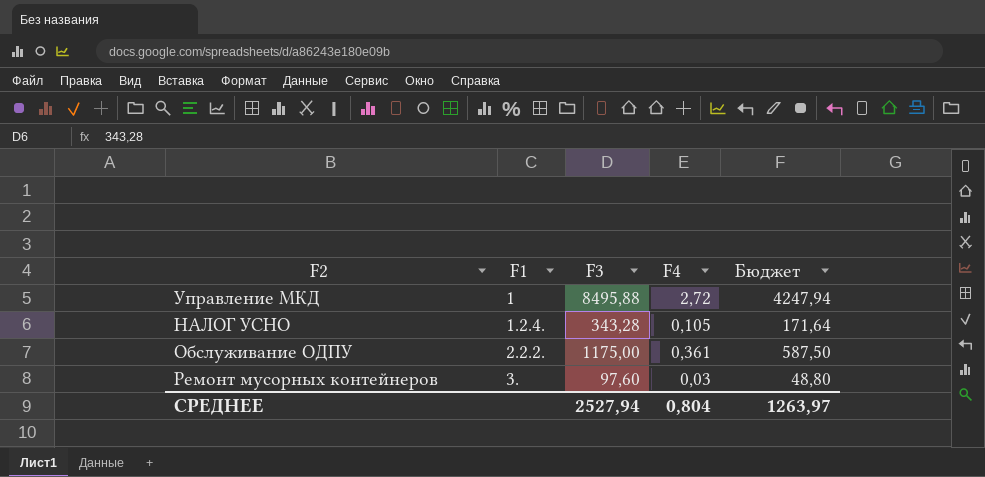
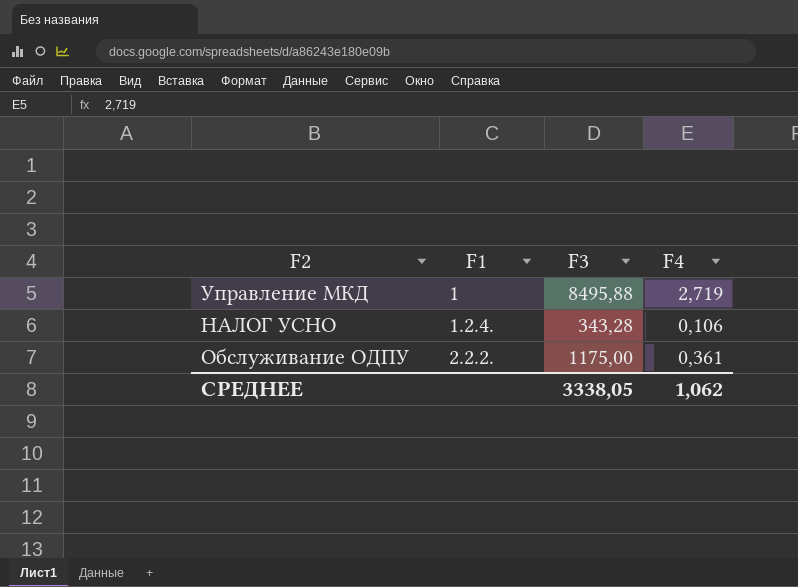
column Бюджет | formula: [F3] * 0,5 -> none
row Ремонт мусорных контейнеров: 3. | 97,60 | 0,03 | 48,80 -> none
Управление МКД | F4: 2,72 -> 2,719
НАЛОГ УСНО | F4: 0,105 -> 0,106
СРЕДНЕЕ | F3: 2527,94 -> 3338,05
СРЕДНЕЕ | F4: 0,804 -> 1,062

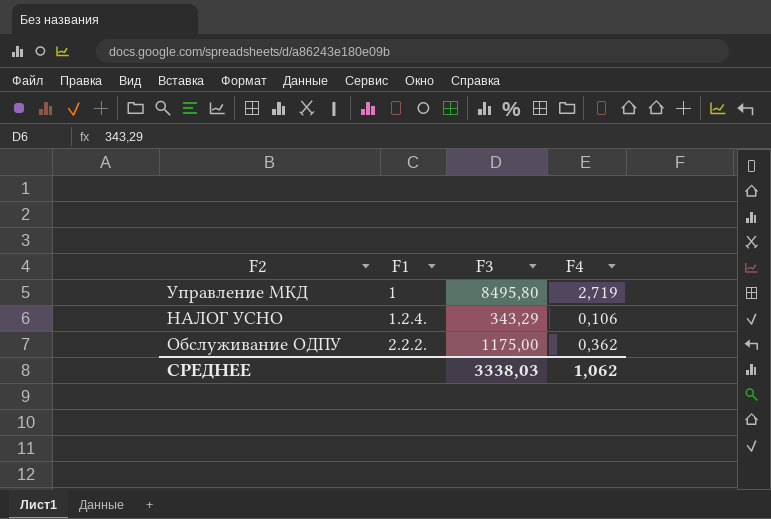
Управление МКД | F3: 8495,88 -> 8495,80
НАЛОГ УСНО | F3: 343,28 -> 343,29
Обслуживание ОДПУ | F4: 0,361 -> 0,362
СРЕДНЕЕ | F3: 3338,05 -> 3338,03

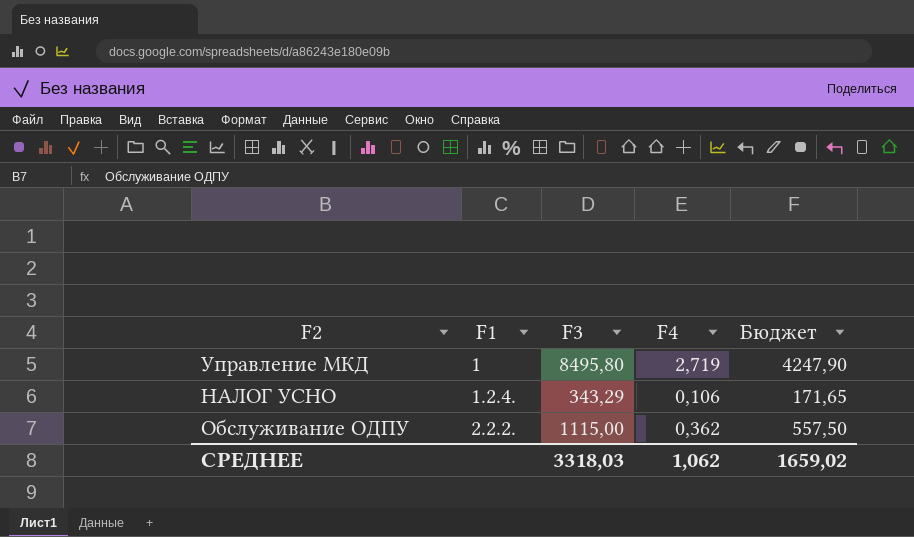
column Бюджет | formula: none -> [F3] * 0,5
Обслуживание ОДПУ | F3: 1175,00 -> 1115,00
СРЕДНЕЕ | F3: 3338,03 -> 3318,03

